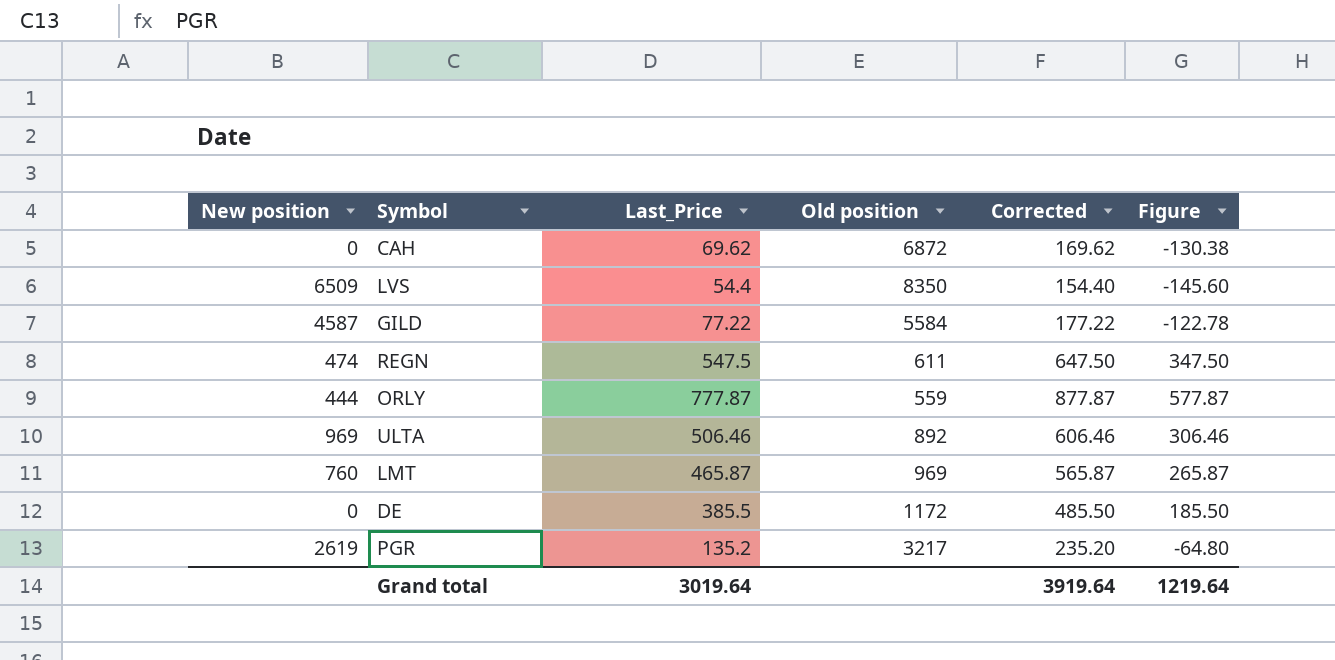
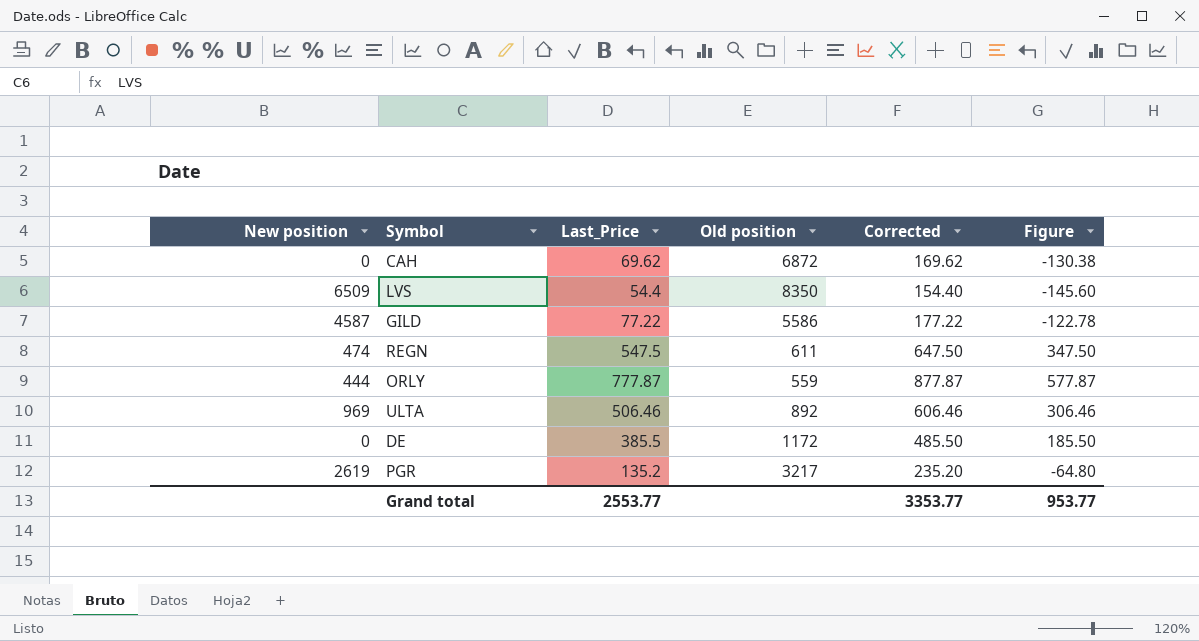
row LMT: 760 | 465.87 | 969 | 565.87 | 265.87 -> none
GILD | Old position: 5584 -> 5586
Grand total | Last_Price: 3019.64 -> 2553.77
Grand total | Corrected: 3919.64 -> 3353.77
Grand total | Figure: 1219.64 -> 953.77

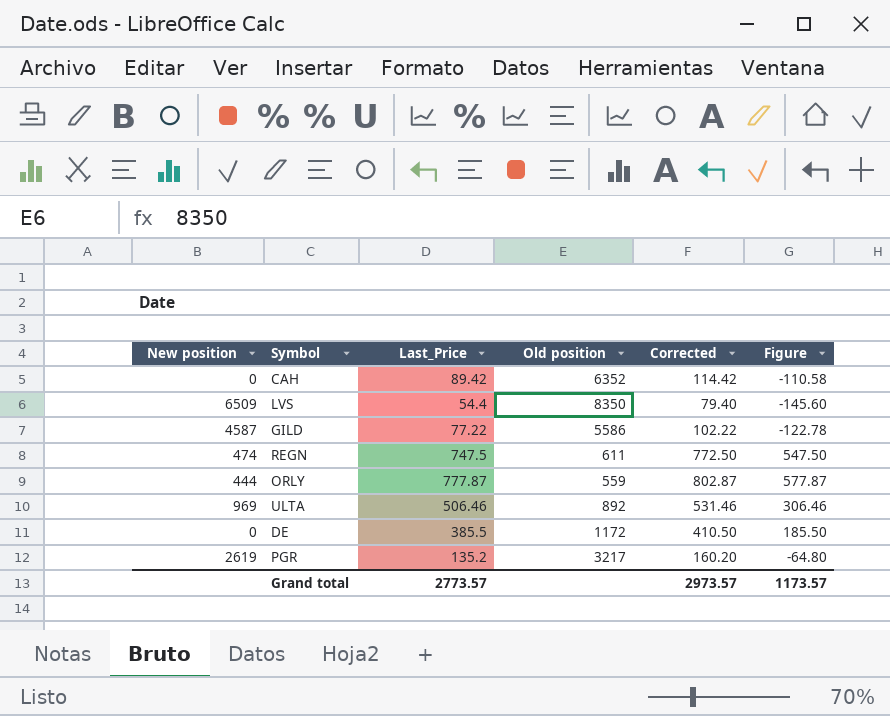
column Corrected | formula: [Last_Price] + 100 -> [Last_Price] + 25
CAH | Last_Price: 69.62 -> 89.42
CAH | Old position: 6872 -> 6352
CAH | Figure: -130.38 -> -110.58
REGN | Last_Price: 547.5 -> 747.5
REGN | Figure: 347.50 -> 547.50
Grand total | Last_Price: 2553.77 -> 2773.57
Grand total | Corrected: 3353.77 -> 2973.57
Grand total | Figure: 953.77 -> 1173.57

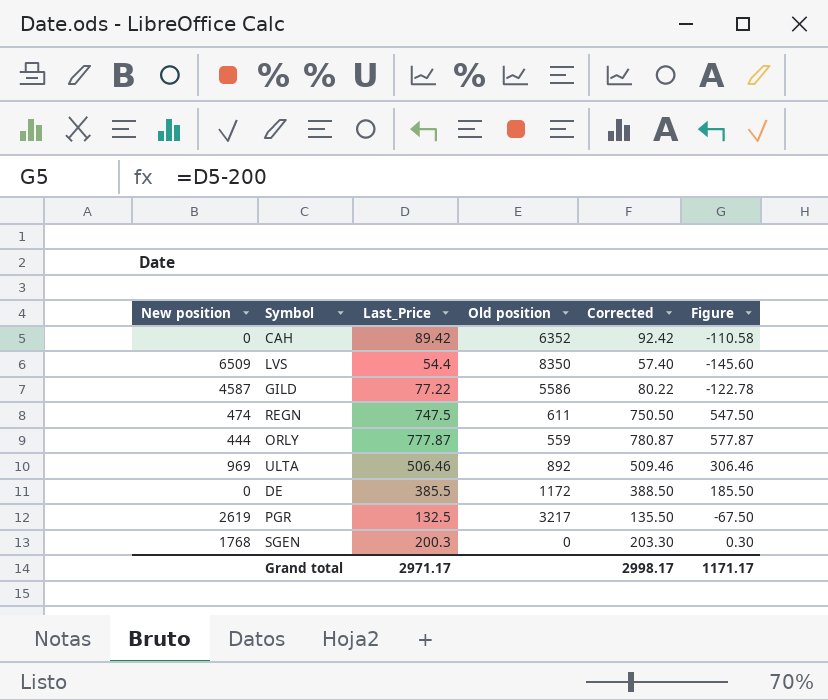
column Corrected | formula: [Last_Price] + 25 -> [Last_Price] + 3
PGR | Last_Price: 135.2 -> 132.5
PGR | Figure: -64.80 -> -67.50
row SGEN: none -> 1768 | 200.3 | 0 | 203.30 | 0.30
Grand total | Last_Price: 2773.57 -> 2971.17
Grand total | Corrected: 2973.57 -> 2998.17
Grand total | Figure: 1173.57 -> 1171.17

